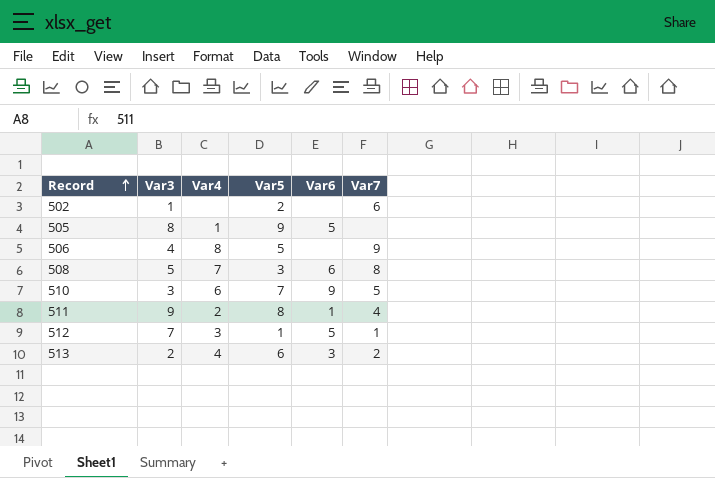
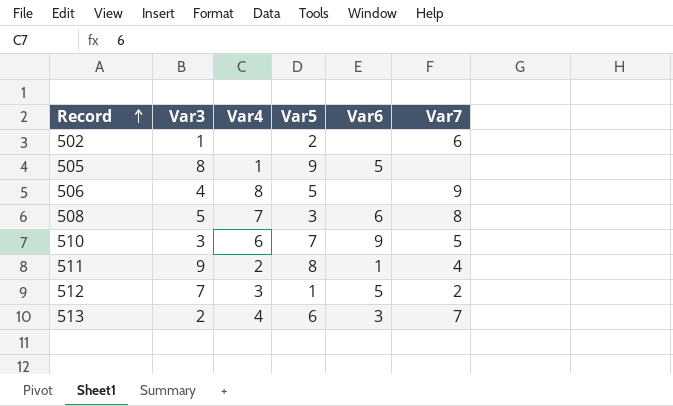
512 | Var7: 1 -> 2
513 | Var7: 2 -> 7

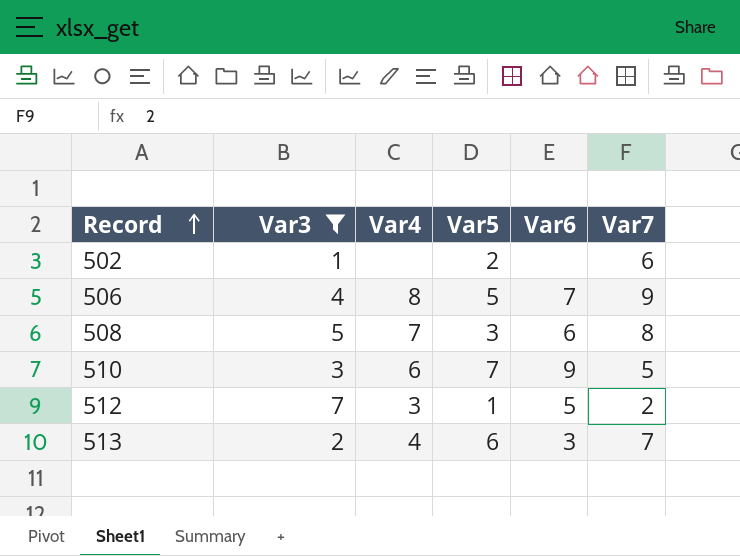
filter: none -> Var3 <= 7
506 | Var6: none -> 7

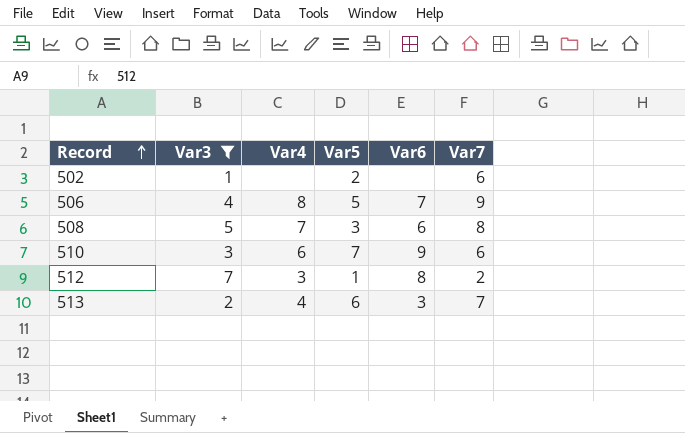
510 | Var7: 5 -> 6
512 | Var6: 5 -> 8

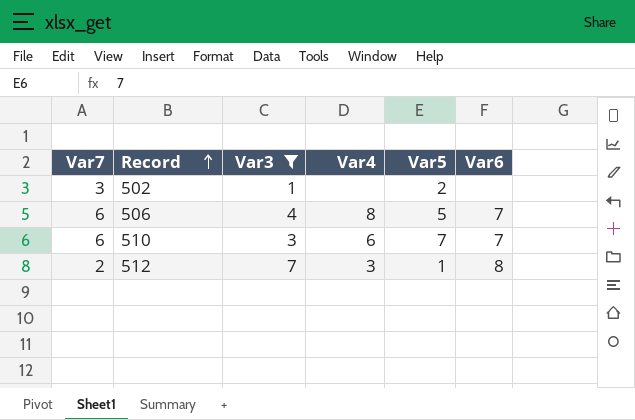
column Var7 | position: 6 -> 1
row 508: 5 | 7 | 3 | 6 | 8 -> none
row 513: 2 | 4 | 6 | 3 | 7 -> none
502 | Var7: 6 -> 3
506 | Var7: 9 -> 6
510 | Var6: 9 -> 7

